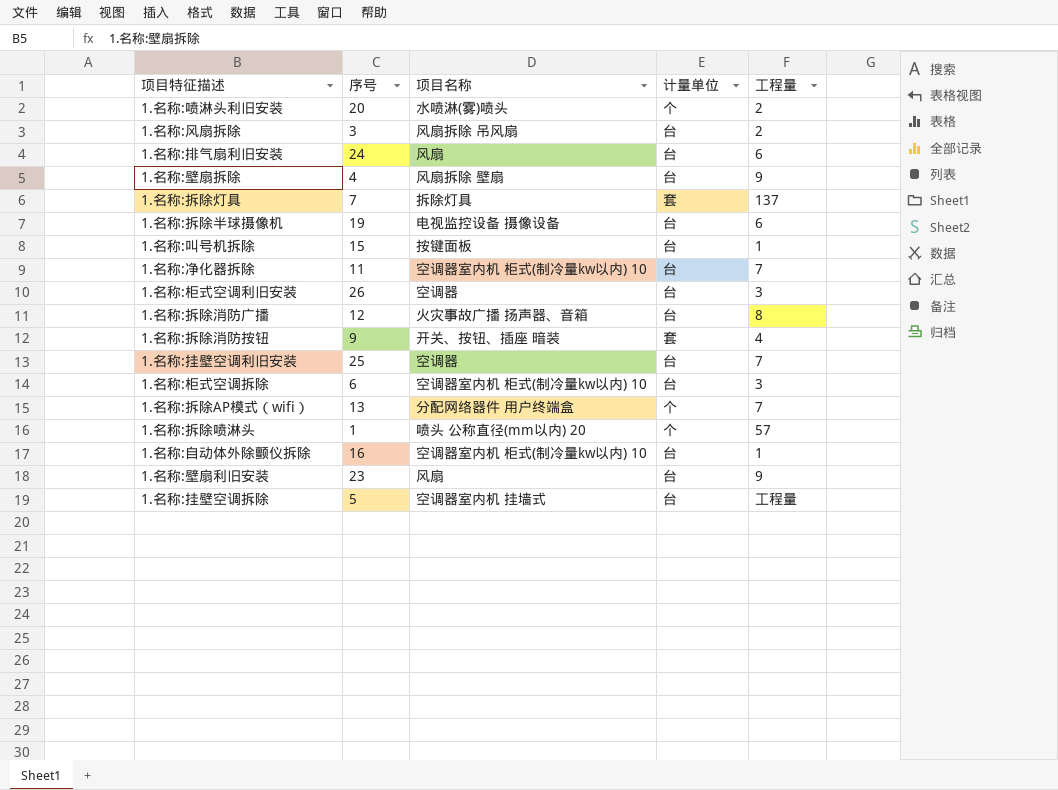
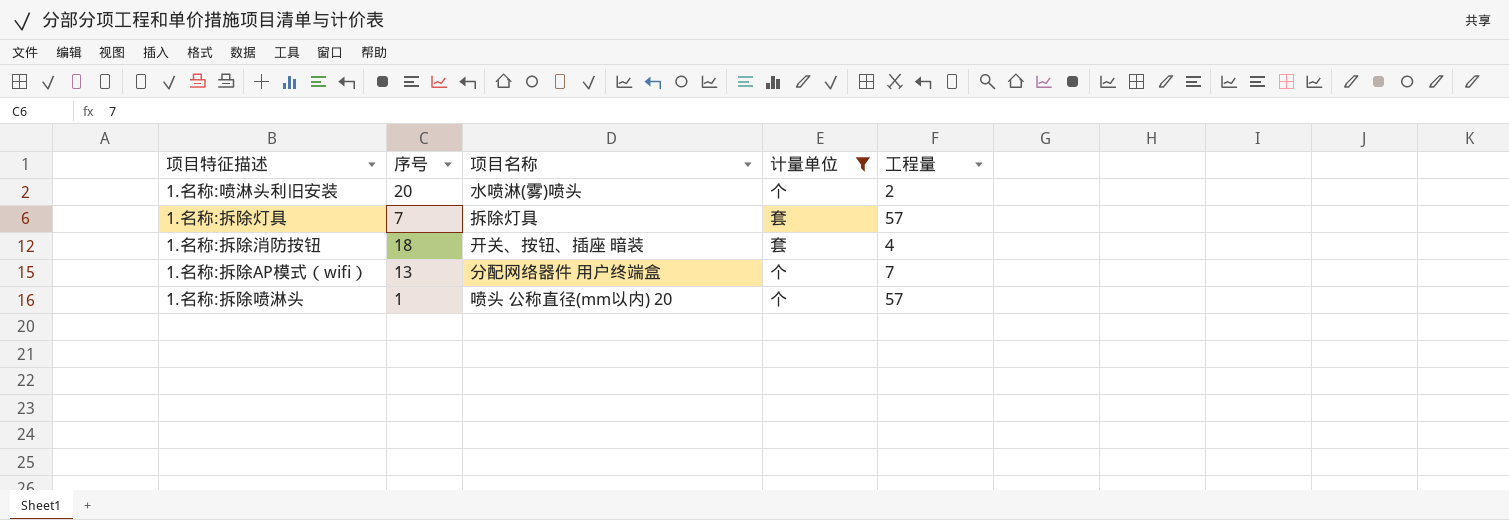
filter: none -> 计量单位 != 台
1.名称:拆除灯具 | 工程量: 137 -> 57
1.名称:拆除消防按钮 | 序号: 9 -> 18

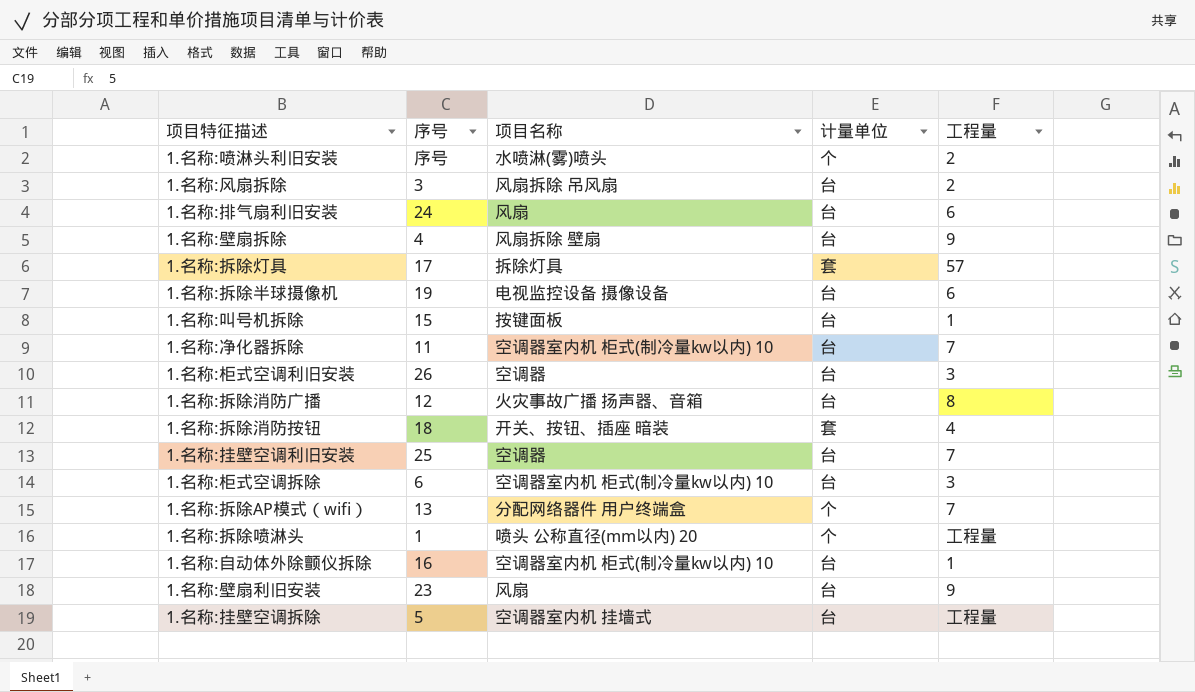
filter: 计量单位 != 台 -> none
1.名称:喷淋头利旧安装 | 序号: 20 -> 序号
1.名称:拆除灯具 | 序号: 7 -> 17
1.名称:拆除喷淋头 | 工程量: 57 -> 工程量

